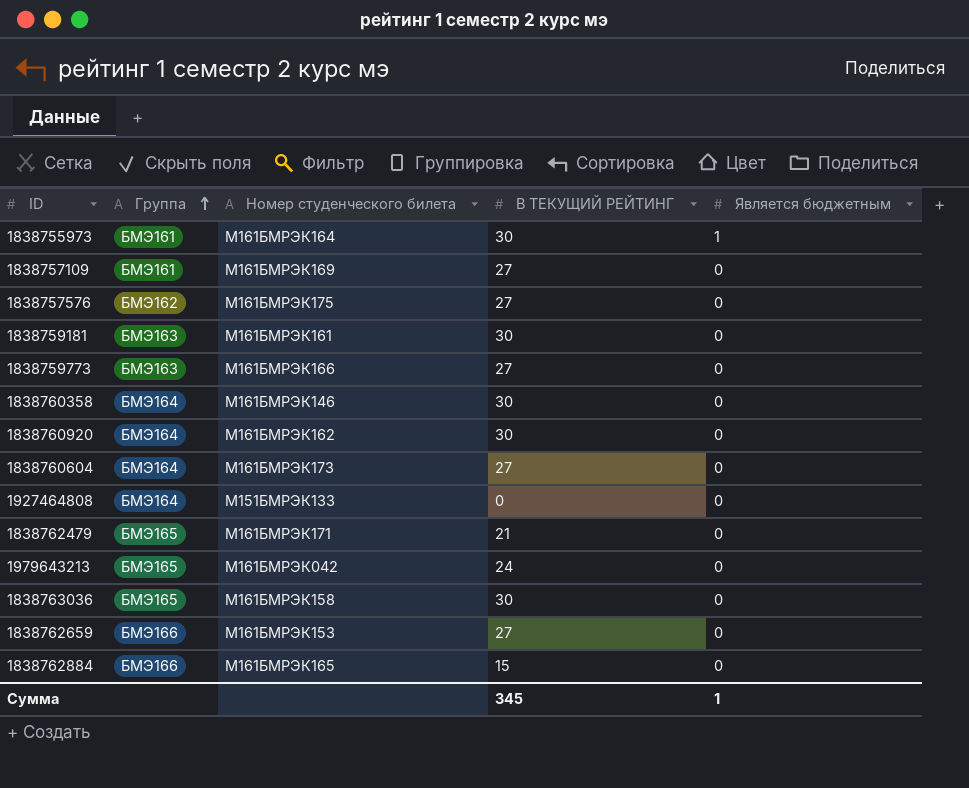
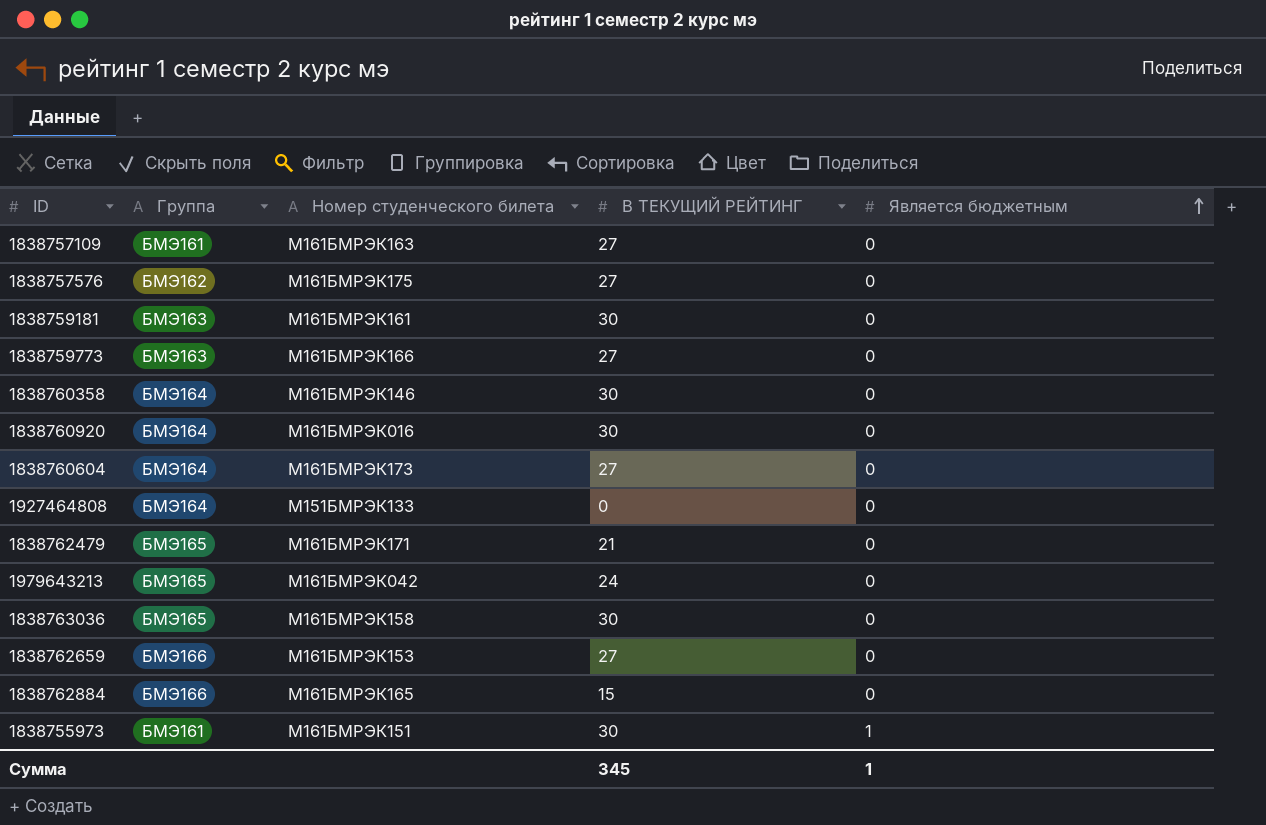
row order: Группа ascending -> Является бюджетным ascending
1838757109 | Номер студенческого билета: М161БМРЭК169 -> М161БМРЭК163
1838760920 | Номер студенческого билета: М161БМРЭК162 -> М161БМРЭК016
1838755973 | Номер студенческого билета: М161БМРЭК164 -> М161БМРЭК151

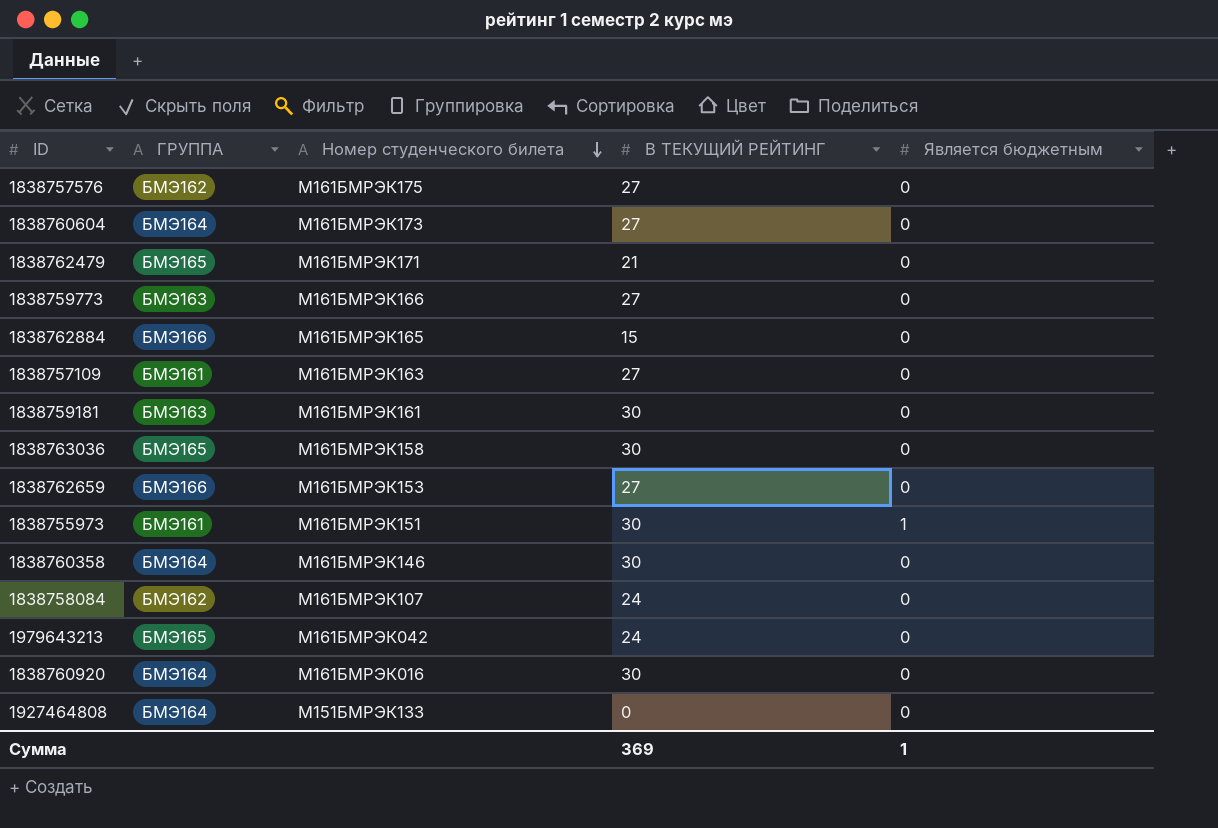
row order: Является бюджетным ascending -> Номер студенческого билета descending
column name: Группа -> ГРУППА
row 1838758084: none -> БМЭ162 | М161БМРЭК107 | 24 | 0
Сумма | В ТЕКУЩИЙ РЕЙТИНГ: 345 -> 369

